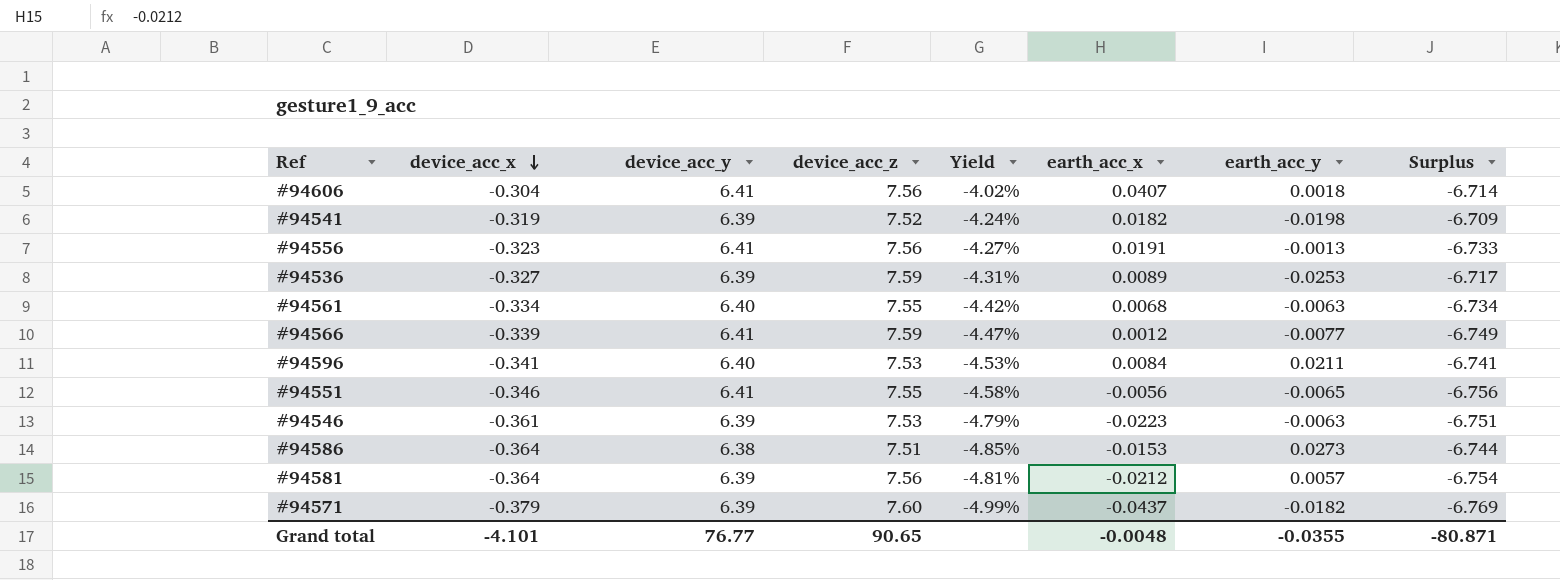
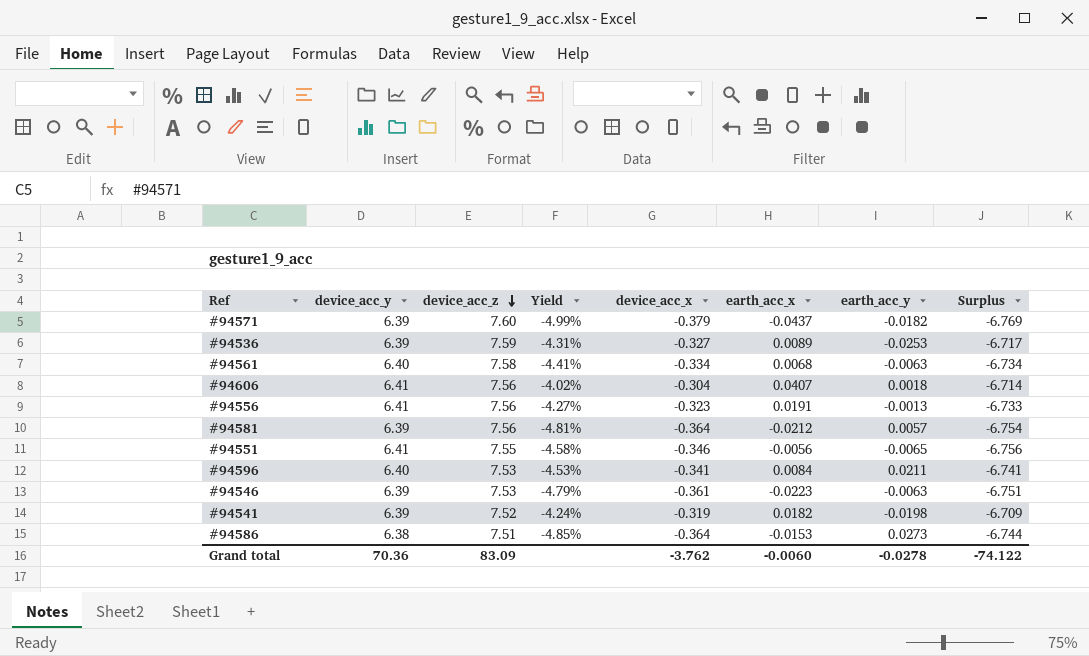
row order: device_acc_x descending -> device_acc_z descending
column device_acc_x | position: 2 -> 5
row #94566: -0.339 | 6.41 | 7.59 | -4.47% | 0.0012 | -0.0077 | -6.749 -> none
#94561 | device_acc_z: 7.55 -> 7.58
#94561 | Yield: -4.42% -> -4.41%
Grand total | device_acc_y: 76.77 -> 70.36
Grand total | device_acc_z: 90.65 -> 83.09
Grand total | device_acc_x: -4.101 -> -3.762
Grand total | earth_acc_x: -0.0048 -> -0.0060
Grand total | earth_acc_y: -0.0355 -> -0.0278
Grand total | Surplus: -80.871 -> -74.122

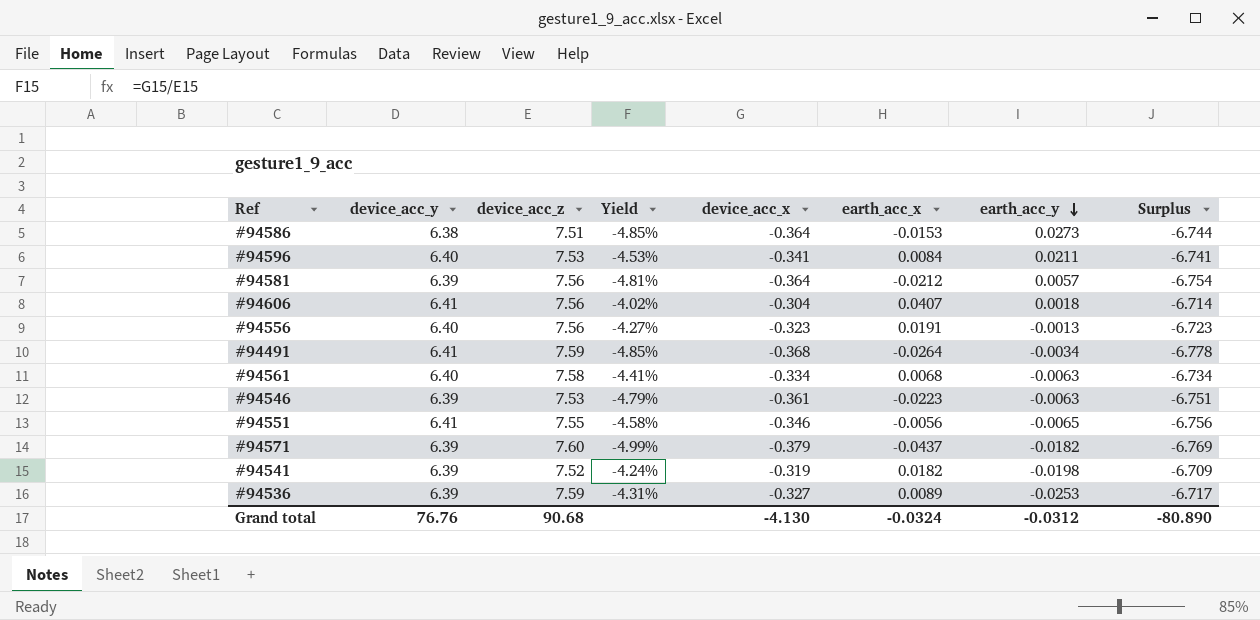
row order: device_acc_z descending -> earth_acc_y descending
#94556 | device_acc_y: 6.41 -> 6.40
#94556 | Surplus: -6.733 -> -6.723
row #94491: none -> 6.41 | 7.59 | -4.85% | -0.368 | -0.0264 | -0.0034 | -6.778
Grand total | device_acc_y: 70.36 -> 76.76
Grand total | device_acc_z: 83.09 -> 90.68
Grand total | device_acc_x: -3.762 -> -4.130
Grand total | earth_acc_x: -0.0060 -> -0.0324
Grand total | earth_acc_y: -0.0278 -> -0.0312
Grand total | Surplus: -74.122 -> -80.890

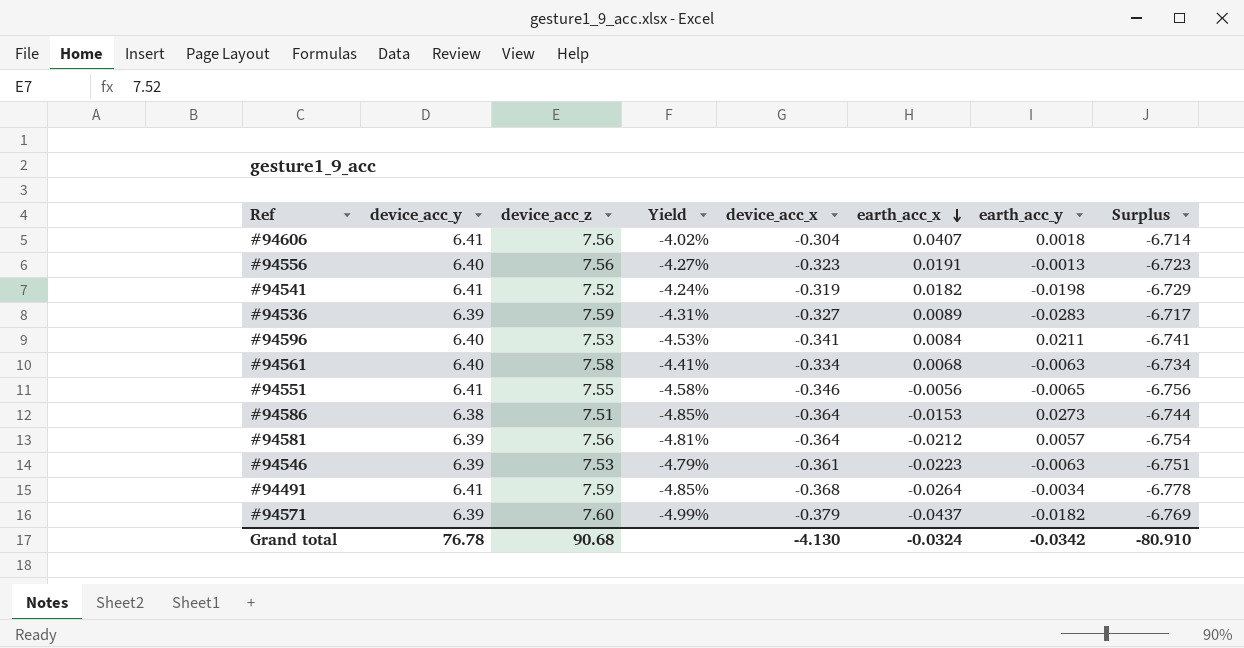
row order: earth_acc_y descending -> earth_acc_x descending
#94541 | device_acc_y: 6.39 -> 6.41
#94541 | Surplus: -6.709 -> -6.729
#94536 | earth_acc_y: -0.0253 -> -0.0283
Grand total | device_acc_y: 76.76 -> 76.78
Grand total | earth_acc_y: -0.0312 -> -0.0342
Grand total | Surplus: -80.890 -> -80.910

